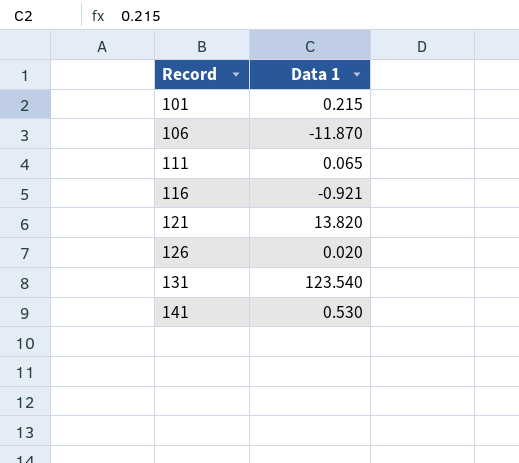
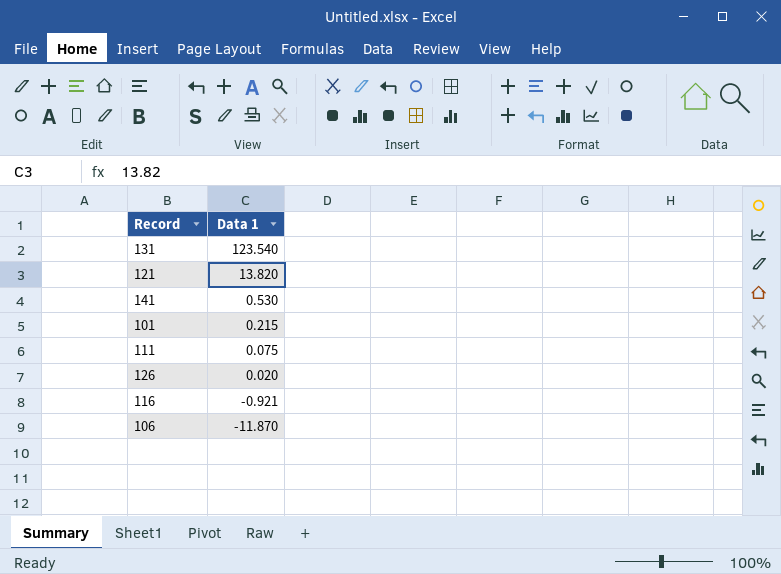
row order: Record ascending -> Data 1 descending
111 | Data 1: 0.065 -> 0.075

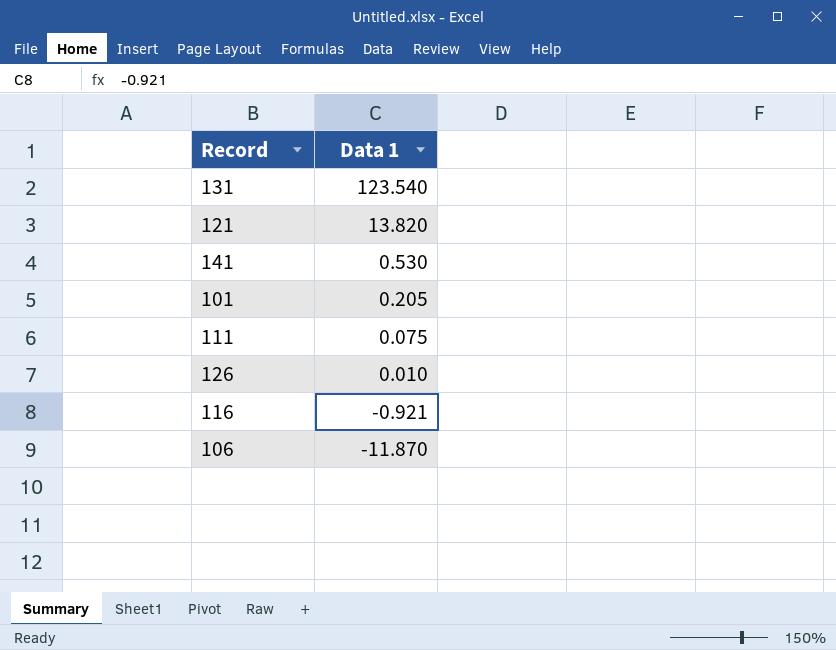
101 | Data 1: 0.215 -> 0.205
126 | Data 1: 0.020 -> 0.010

